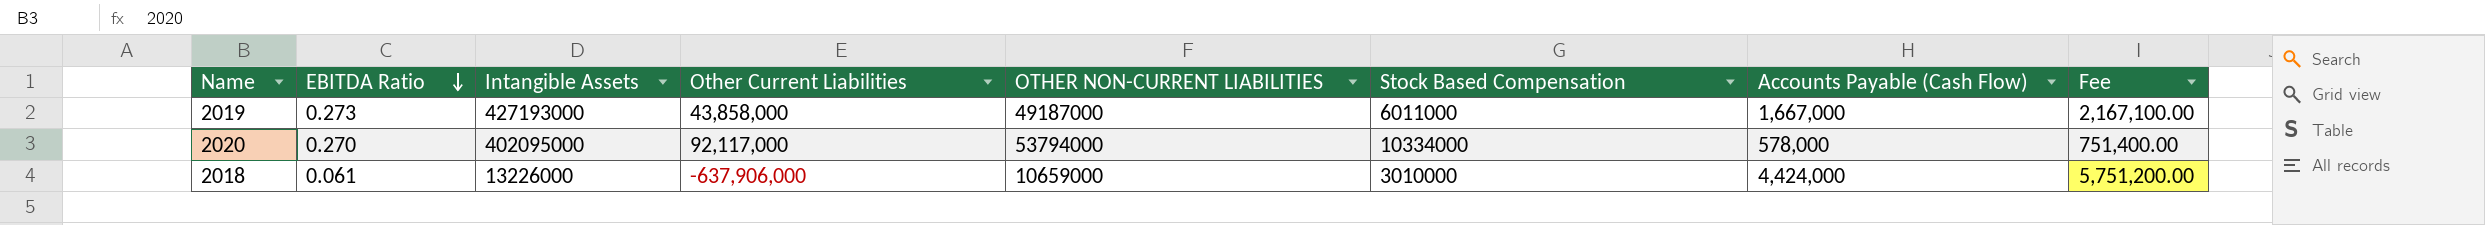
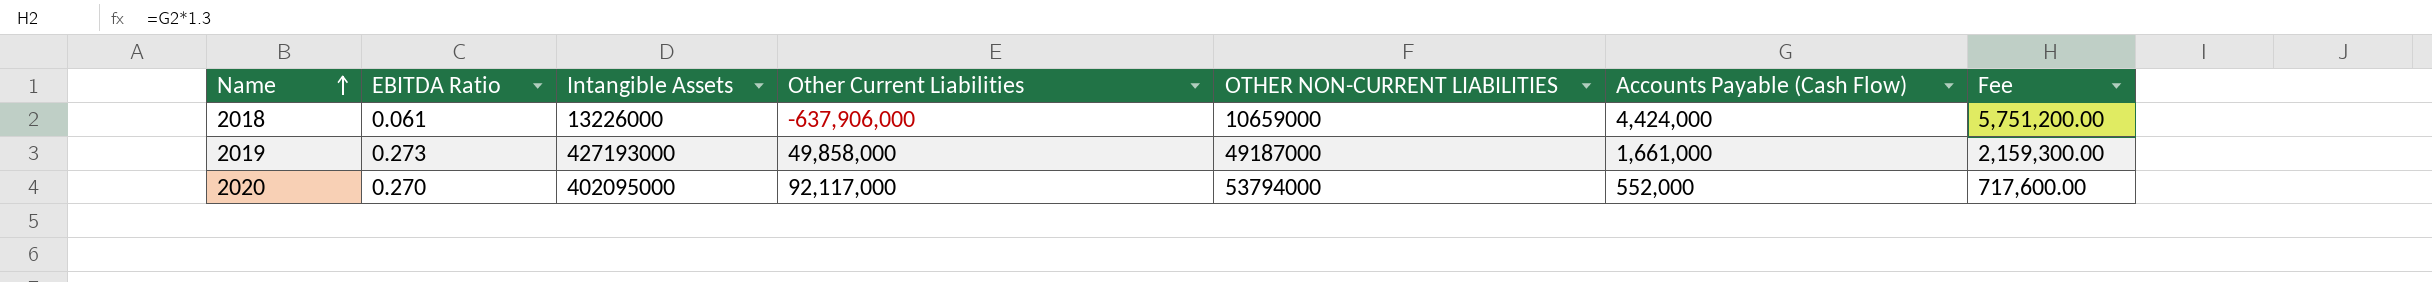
row order: EBITDA Ratio descending -> Name ascending
column Stock Based Compensation | position: 6 -> none
2019 | Other Current Liabilities: 43,858,000 -> 49,858,000
2019 | Accounts Payable (Cash Flow): 1,667,000 -> 1,661,000
2019 | Fee: 2,167,100.00 -> 2,159,300.00
2020 | Accounts Payable (Cash Flow): 578,000 -> 552,000
2020 | Fee: 751,400.00 -> 717,600.00

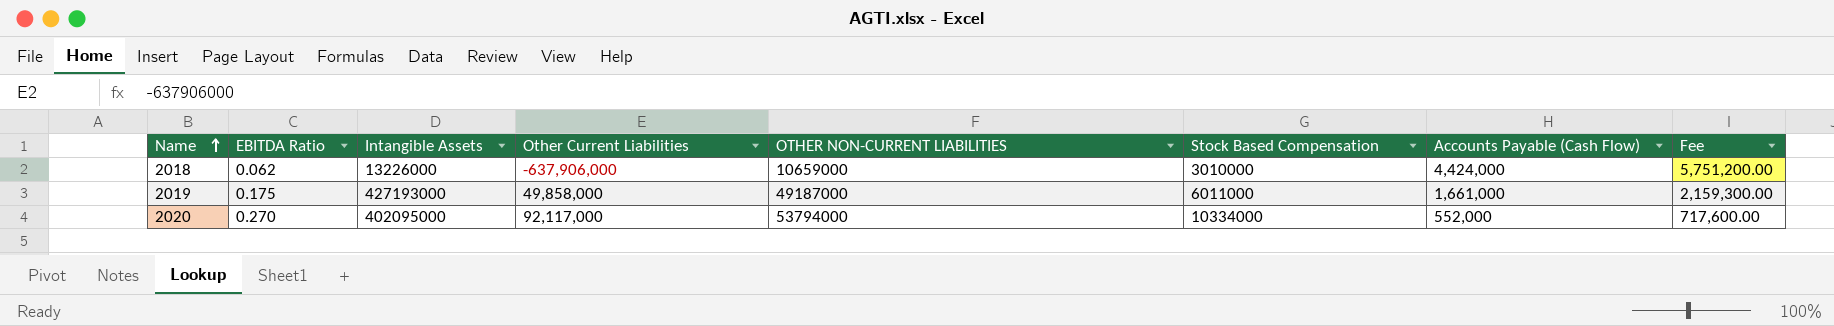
column Stock Based Compensation | position: none -> 6
2018 | EBITDA Ratio: 0.061 -> 0.062
2019 | EBITDA Ratio: 0.273 -> 0.175

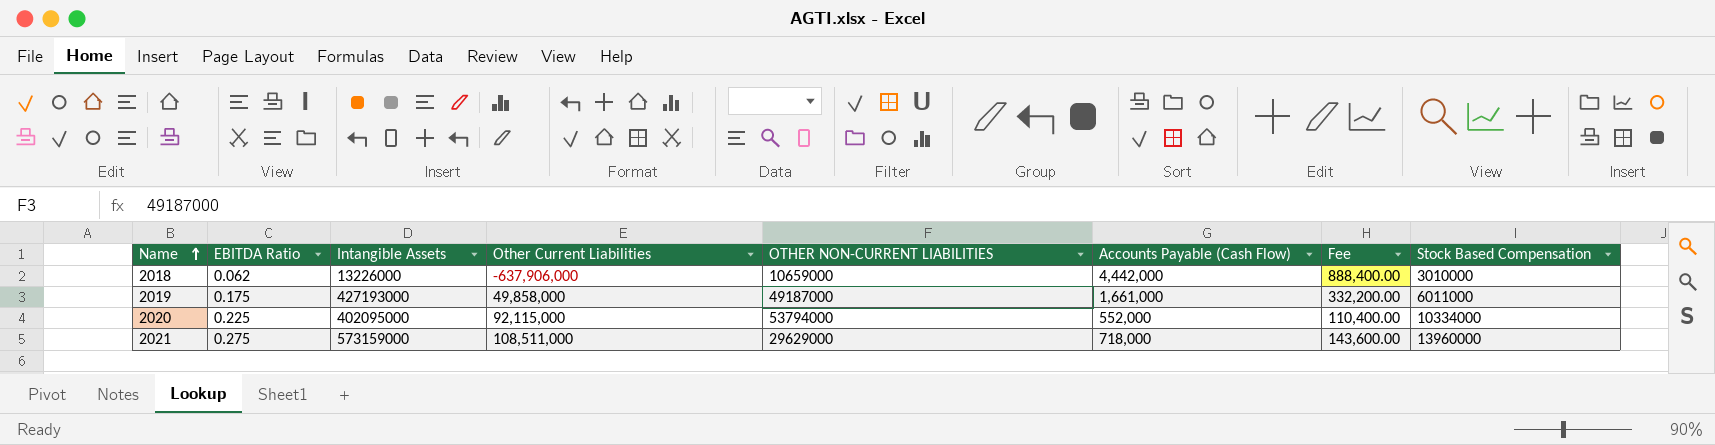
column Fee | formula: [Accounts Payable (Cash Flow)] * 1.3 -> [Accounts Payable (Cash Flow)] * 0.2
column Stock Based Compensation | position: 6 -> 8
2018 | Accounts Payable (Cash Flow): 4,424,000 -> 4,442,000
2020 | EBITDA Ratio: 0.270 -> 0.225
2020 | Other Current Liabilities: 92,117,000 -> 92,115,000
row 2021: none -> 0.275 | 573159000 | 108,511,000 | 29629000 | 718,000 | 143,600.00 | 13960000

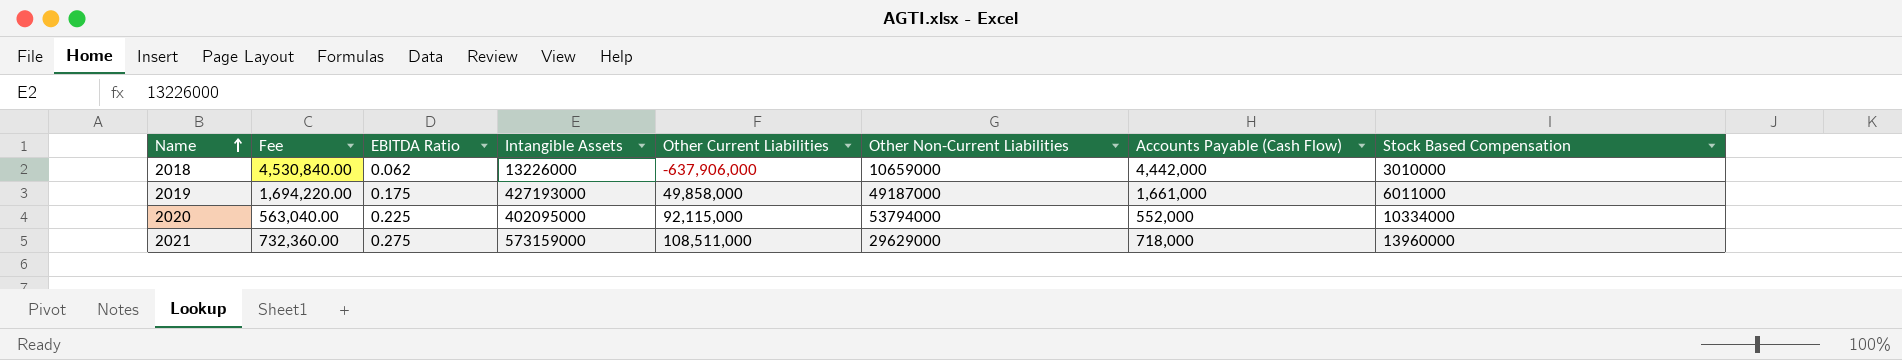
column Fee | formula: [Accounts Payable (Cash Flow)] * 0.2 -> [Accounts Payable (Cash Flow)] * 1.02
column Fee | position: 7 -> 2
column name: OTHER NON-CURRENT LIABILITIES -> Other Non-Current Liabilities

